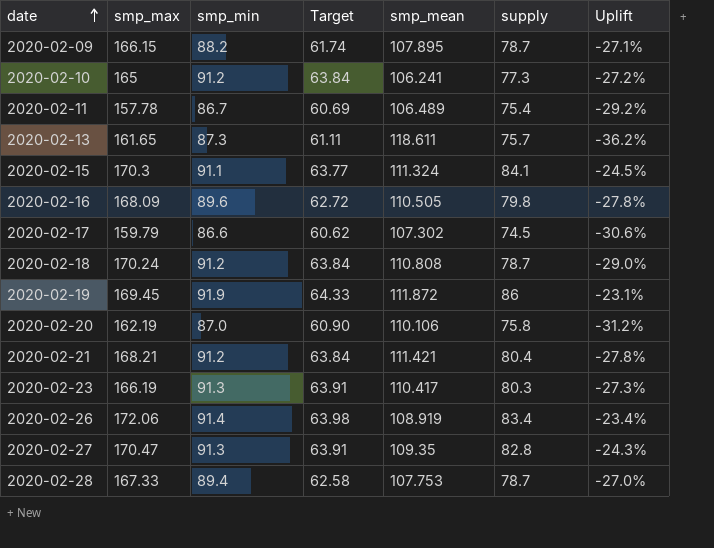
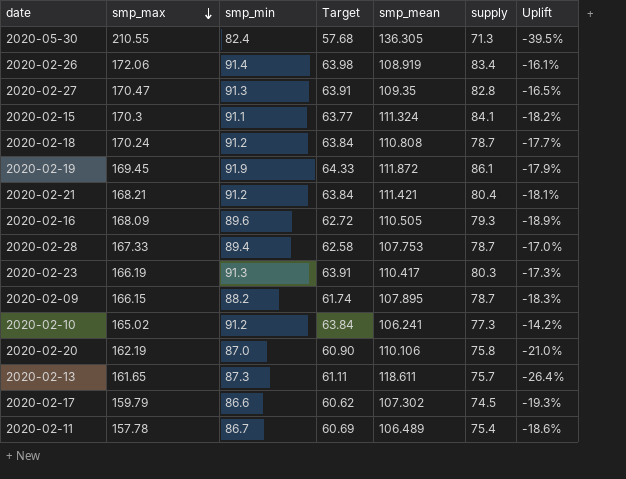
row order: date ascending -> smp_max descending
column Uplift | formula: ([supply] - [smp_mean]) / [smp_mean] -> ([smp_min] - [smp_mean]) / [smp_mean]
row 2020-05-30: none -> 210.55 | 82.4 | 57.68 | 136.305 | 71.3 | -39.5%
2020-02-19 | supply: 86 -> 86.1
2020-02-16 | supply: 79.8 -> 79.3
2020-02-10 | smp_max: 165 -> 165.02

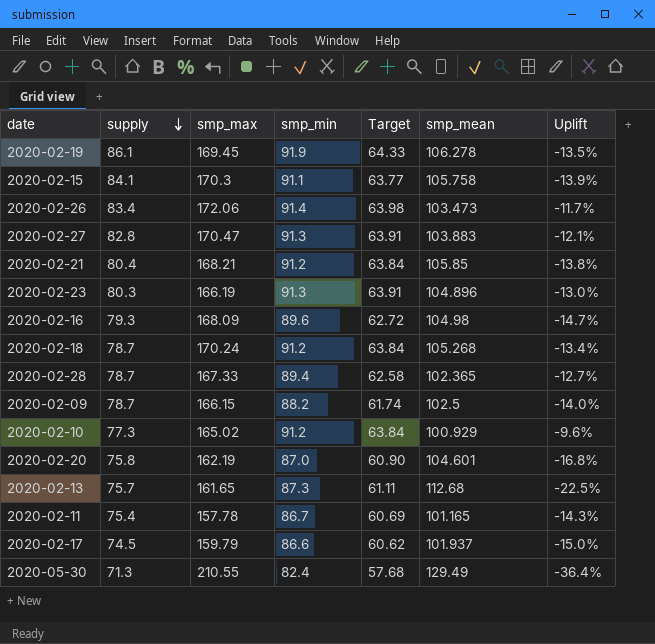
row order: smp_max descending -> supply descending
column supply | position: 6 -> 2
2020-02-19 | smp_mean: 111.872 -> 106.278
2020-02-19 | Uplift: -17.9% -> -13.5%
2020-02-15 | smp_mean: 111.324 -> 105.758
2020-02-15 | Uplift: -18.2% -> -13.9%
2020-02-26 | smp_mean: 108.919 -> 103.473
2020-02-26 | Uplift: -16.1% -> -11.7%
2020-02-27 | smp_mean: 109.35 -> 103.883
2020-02-27 | Uplift: -16.5% -> -12.1%
2020-02-21 | smp_mean: 111.421 -> 105.85
2020-02-21 | Uplift: -18.1% -> -13.8%
2020-02-23 | smp_mean: 110.417 -> 104.896
2020-02-23 | Uplift: -17.3% -> -13.0%
2020-02-16 | smp_mean: 110.505 -> 104.98
2020-02-16 | Uplift: -18.9% -> -14.7%
2020-02-18 | smp_mean: 110.808 -> 105.268
2020-02-18 | Uplift: -17.7% -> -13.4%
2020-02-28 | smp_mean: 107.753 -> 102.365
2020-02-28 | Uplift: -17.0% -> -12.7%
2020-02-09 | smp_mean: 107.895 -> 102.5
2020-02-09 | Uplift: -18.3% -> -14.0%
2020-02-10 | smp_mean: 106.241 -> 100.929
2020-02-10 | Uplift: -14.2% -> -9.6%
2020-02-20 | smp_mean: 110.106 -> 104.601
2020-02-20 | Uplift: -21.0% -> -16.8%
2020-02-13 | smp_mean: 118.611 -> 112.68
2020-02-13 | Uplift: -26.4% -> -22.5%
2020-02-11 | smp_mean: 106.489 -> 101.165
2020-02-11 | Uplift: -18.6% -> -14.3%
2020-02-17 | smp_mean: 107.302 -> 101.937
2020-02-17 | Uplift: -19.3% -> -15.0%
2020-05-30 | smp_mean: 136.305 -> 129.49
2020-05-30 | Uplift: -39.5% -> -36.4%

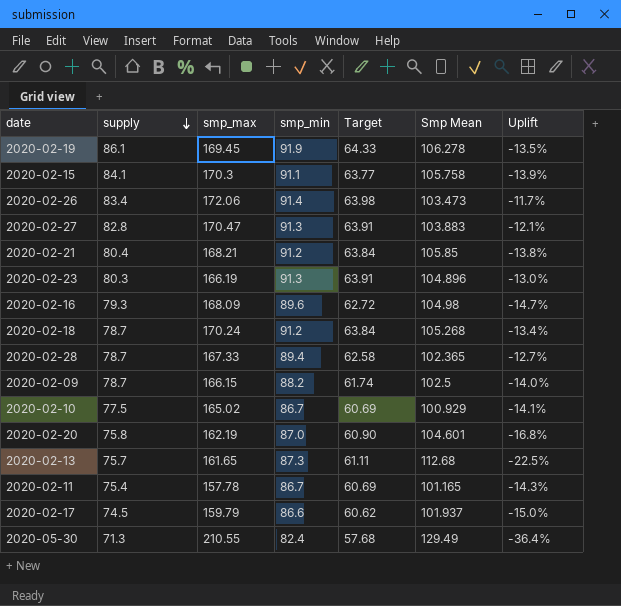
column name: smp_mean -> Smp Mean
2020-02-10 | supply: 77.3 -> 77.5
2020-02-10 | smp_min: 91.2 -> 86.7
2020-02-10 | Target: 63.84 -> 60.69
2020-02-10 | Uplift: -9.6% -> -14.1%

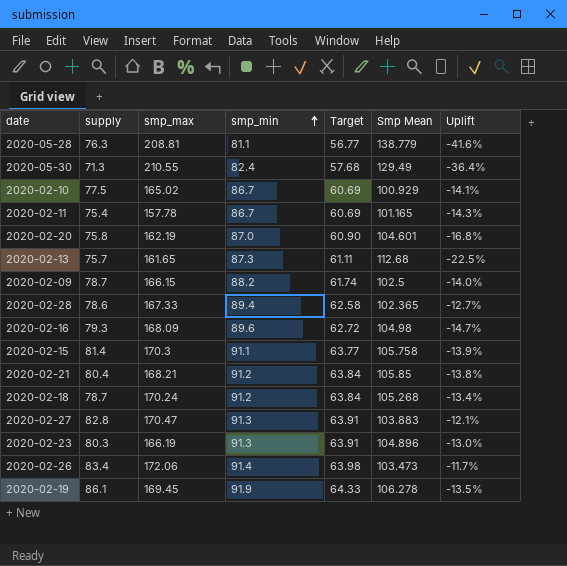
row order: supply descending -> smp_min ascending
row 2020-02-17: 74.5 | 159.79 | 86.6 | 60.62 | 101.937 | -15.0% -> none
row 2020-05-28: none -> 76.3 | 208.81 | 81.1 | 56.77 | 138.779 | -41.6%
2020-02-28 | supply: 78.7 -> 78.6
2020-02-15 | supply: 84.1 -> 81.4

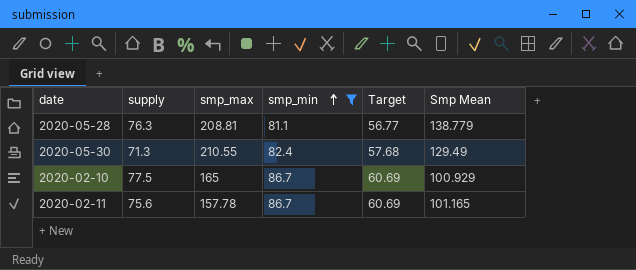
filter: none -> smp_min <= 86.7
column Uplift | formula: ([smp_min] - [Smp Mean]) / [Smp Mean] -> none
2020-02-10 | smp_max: 165.02 -> 165
2020-02-11 | supply: 75.4 -> 75.6

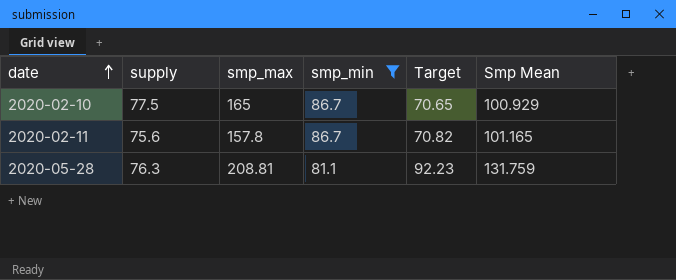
row order: smp_min ascending -> date ascending
column Target | formula: [smp_min] * 0.7 -> [Smp Mean] * 0.7
row 2020-05-30: 71.3 | 210.55 | 82.4 | 57.68 | 129.49 -> none
2020-02-11 | smp_max: 157.78 -> 157.8
2020-05-28 | Smp Mean: 138.779 -> 131.759

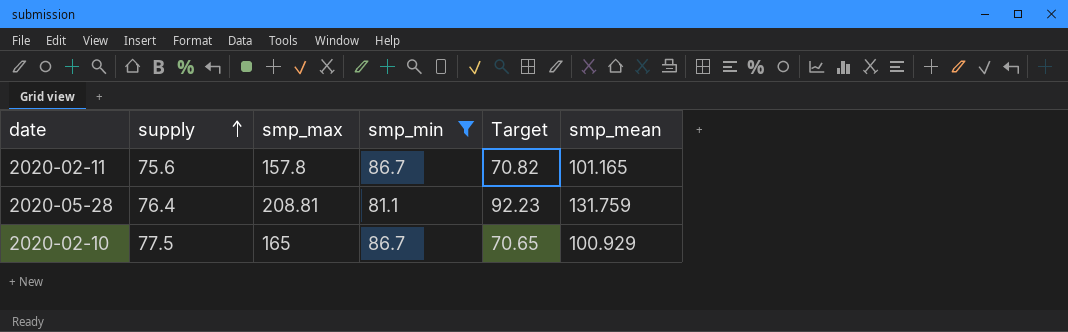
row order: date ascending -> supply ascending
column name: Smp Mean -> smp_mean
2020-05-28 | supply: 76.3 -> 76.4

